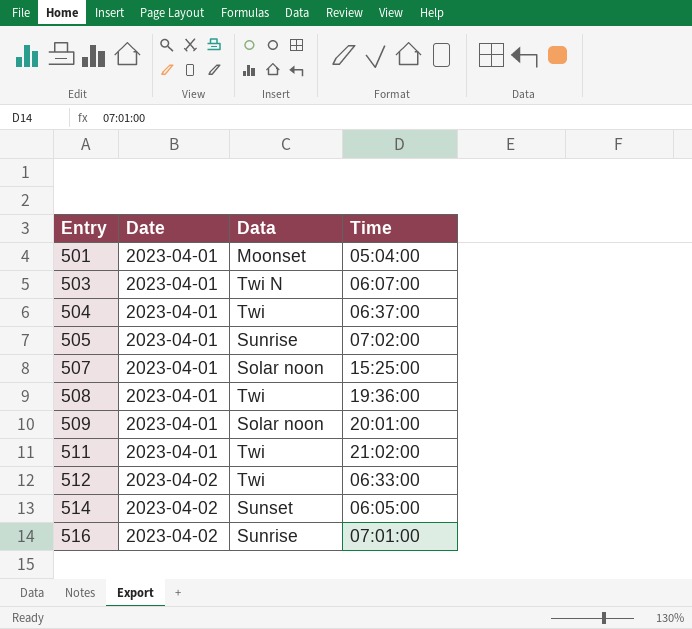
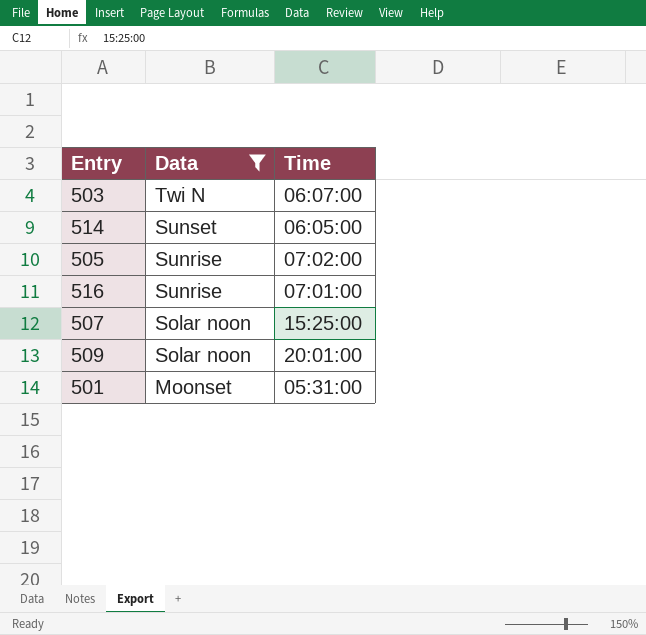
filter: none -> Data != Twi
row order: Entry ascending -> Data descending
column Date | position: 2 -> none
501 | Time: 05:04:00 -> 05:31:00

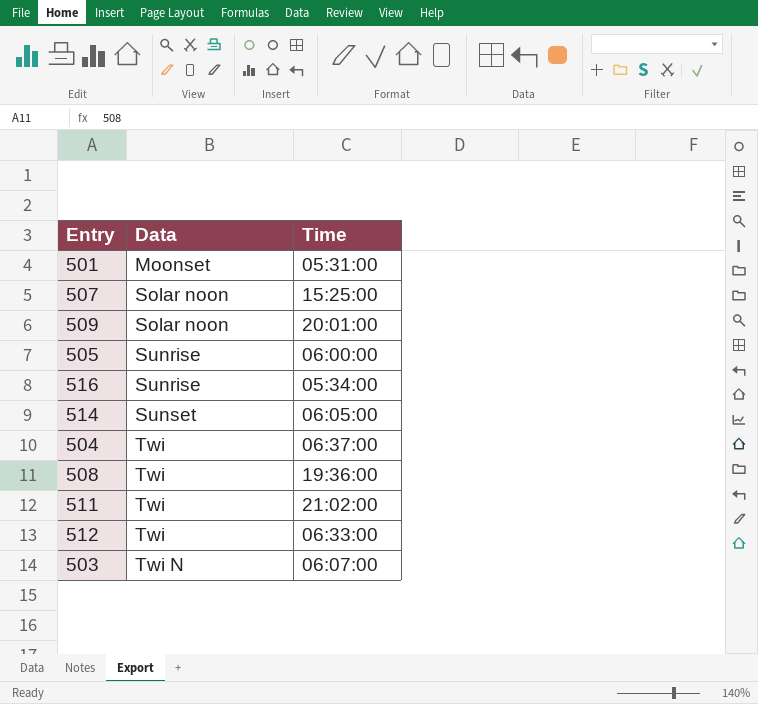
filter: Data != Twi -> none
row order: Data descending -> Data ascending
505 | Time: 07:02:00 -> 06:00:00
516 | Time: 07:01:00 -> 05:34:00

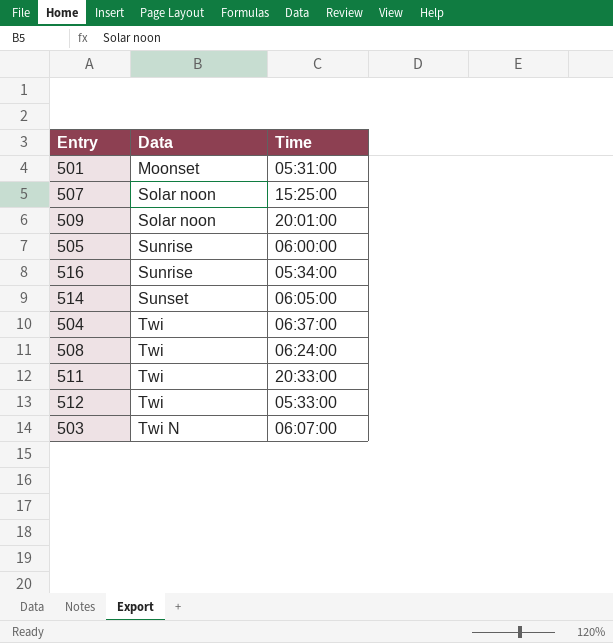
508 | Time: 19:36:00 -> 06:24:00
511 | Time: 21:02:00 -> 20:33:00
512 | Time: 06:33:00 -> 05:33:00

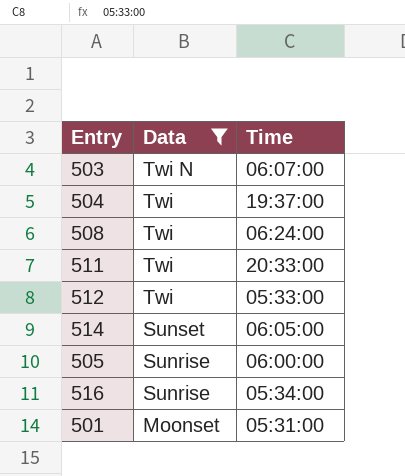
filter: none -> Data != Solar noon
row order: Data ascending -> Data descending
504 | Time: 06:37:00 -> 19:37:00

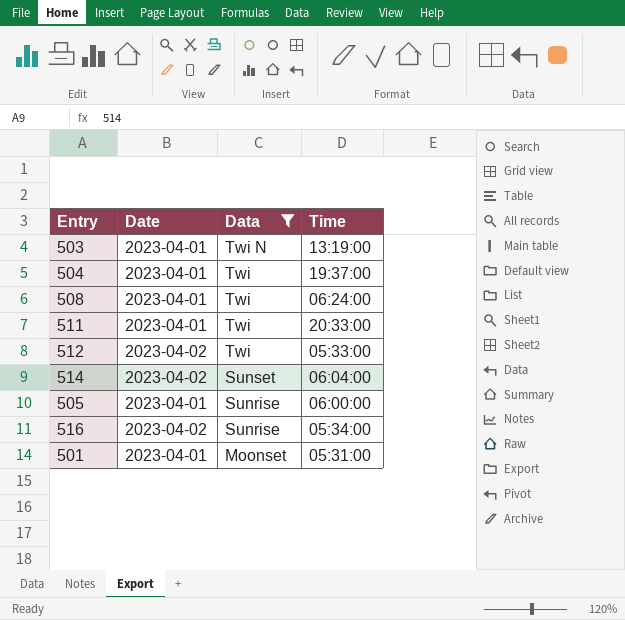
column Date | position: none -> 2
503 | Time: 06:07:00 -> 13:19:00
514 | Time: 06:05:00 -> 06:04:00

